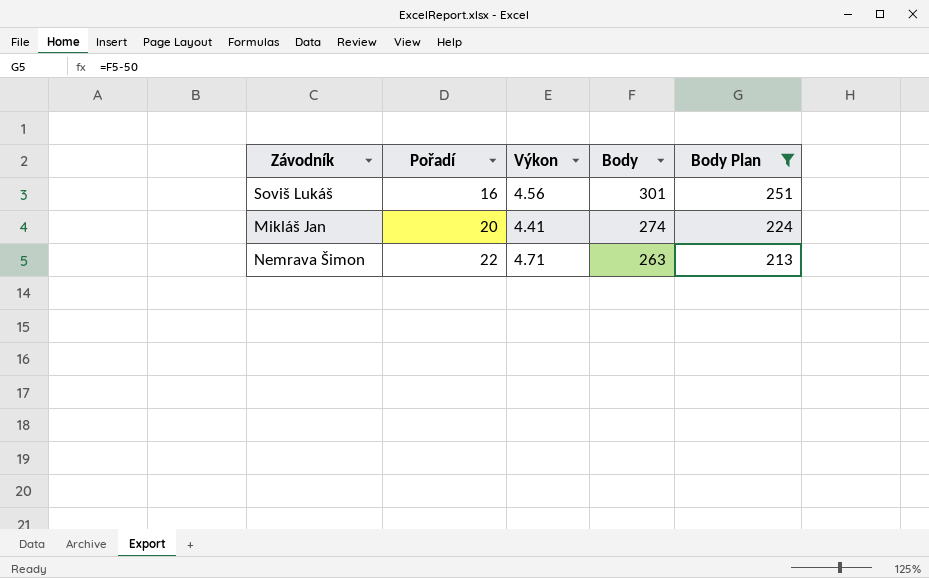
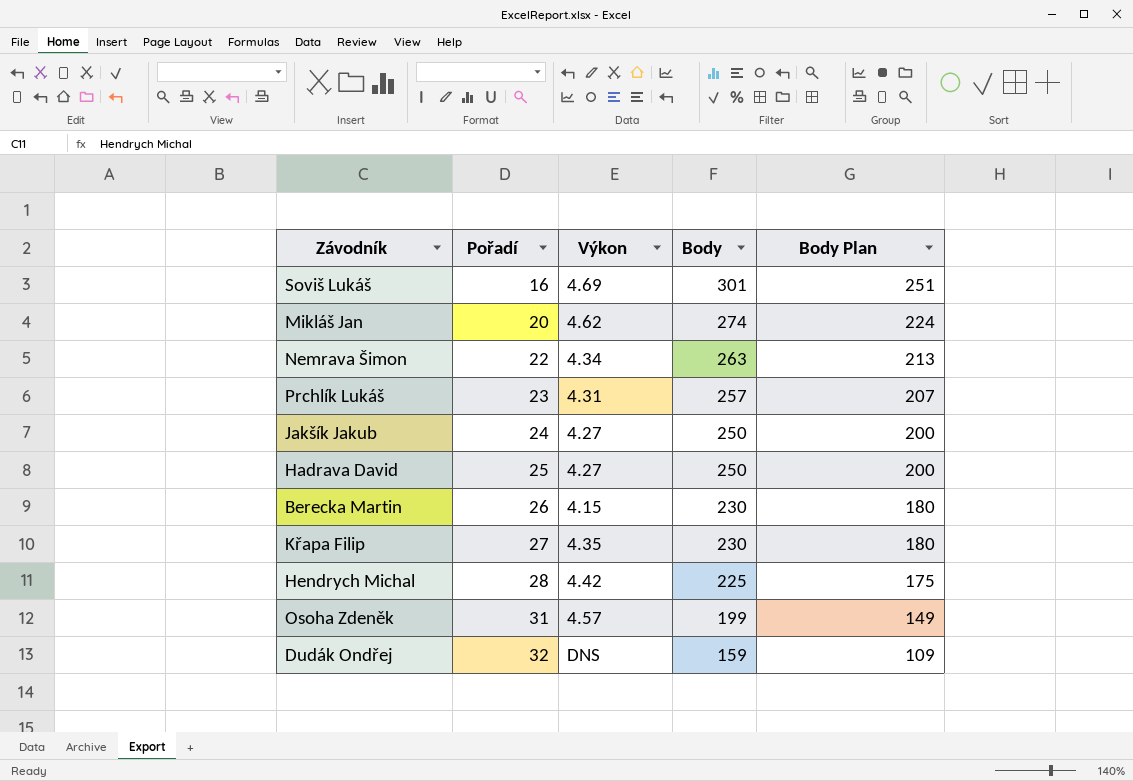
filter: Body Plan >= 213 -> none
Soviš Lukáš | Výkon: 4.56 -> 4.69
Mikláš Jan | Výkon: 4.41 -> 4.62
Nemrava Šimon | Výkon: 4.71 -> 4.34

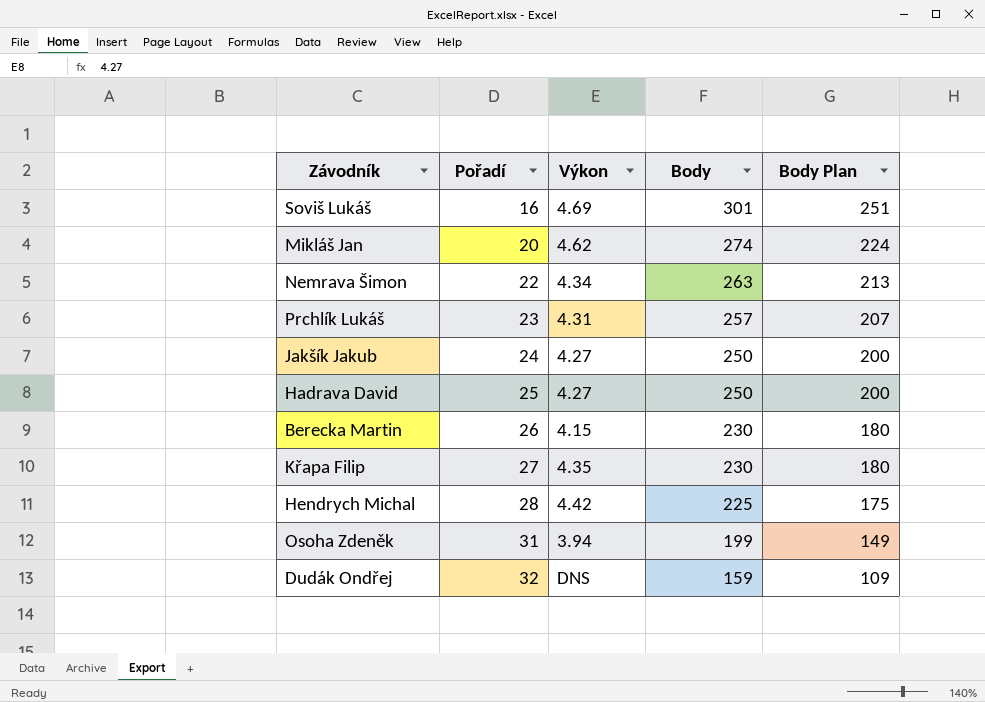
Osoha Zdeněk | Výkon: 4.57 -> 3.94

